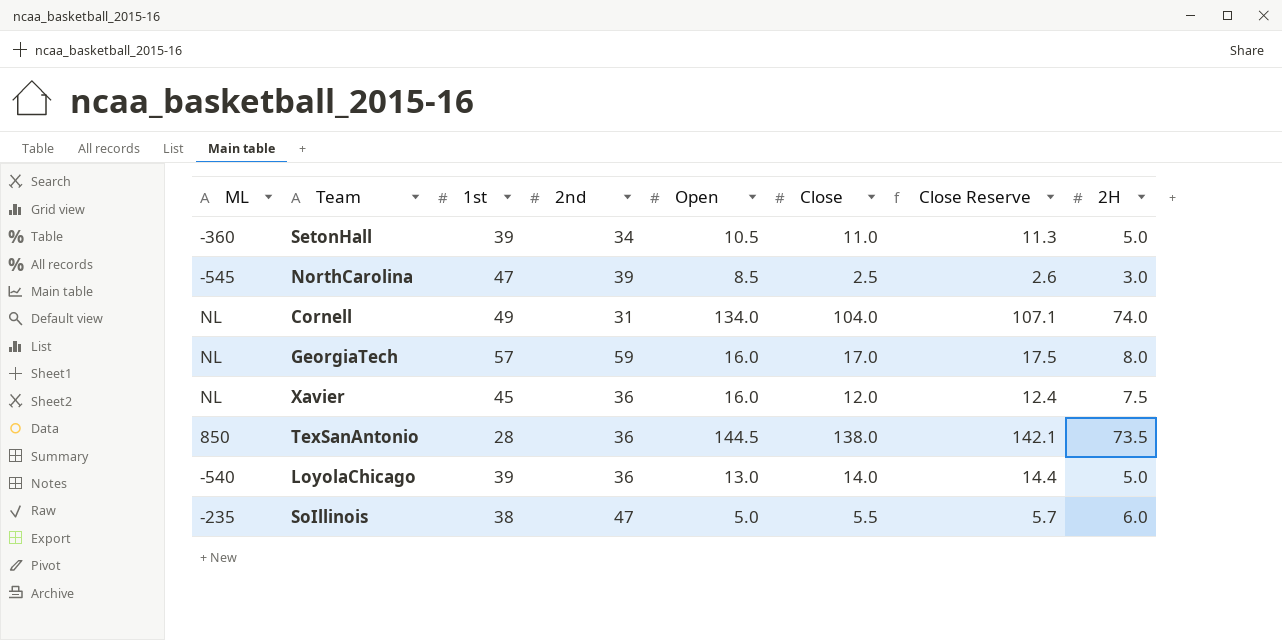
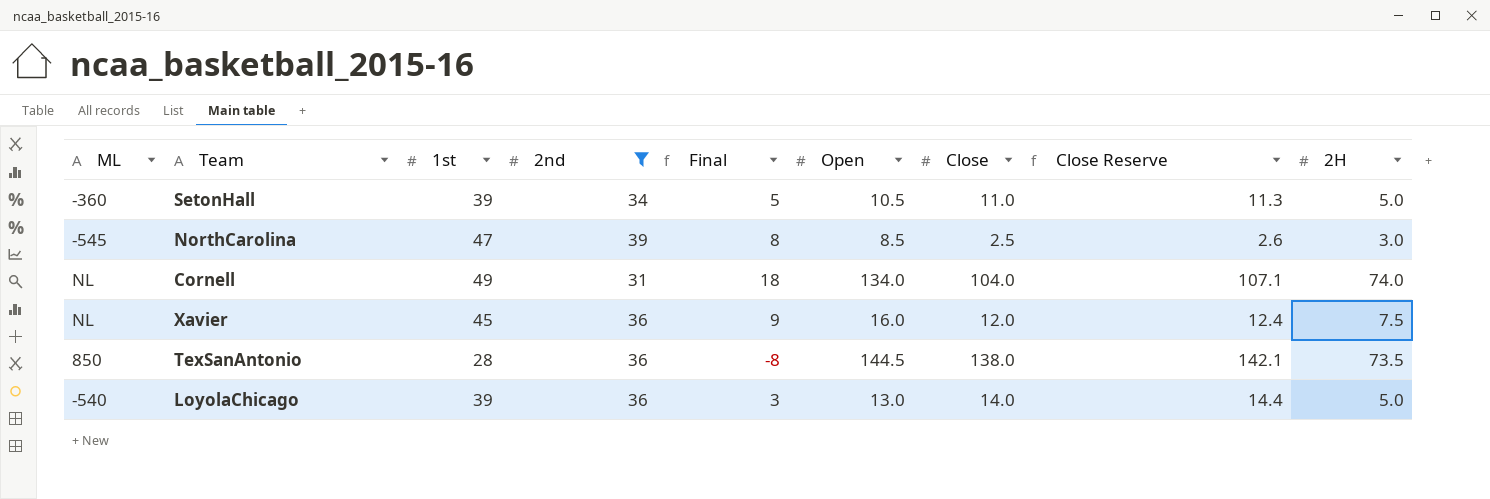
filter: none -> 2nd <= 39
column Final | formula: none -> [1st] - [2nd]

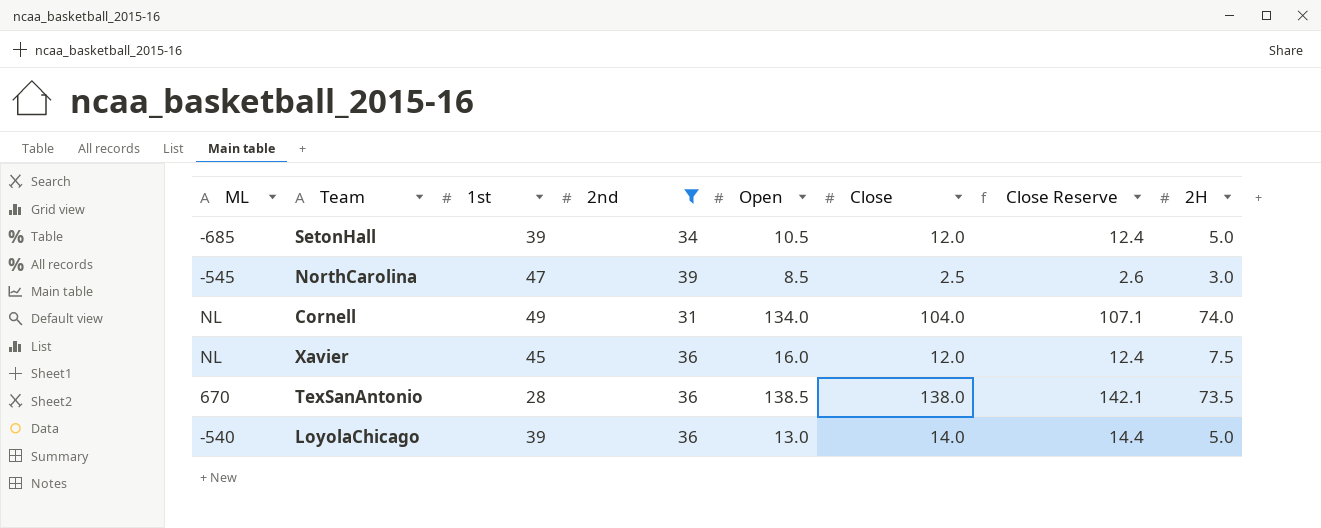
column Final | formula: [1st] - [2nd] -> none
SetonHall | ML: -360 -> -685
SetonHall | Close: 11.0 -> 12.0
SetonHall | Close Reserve: 11.3 -> 12.4
TexSanAntonio | ML: 850 -> 670
TexSanAntonio | Open: 144.5 -> 138.5

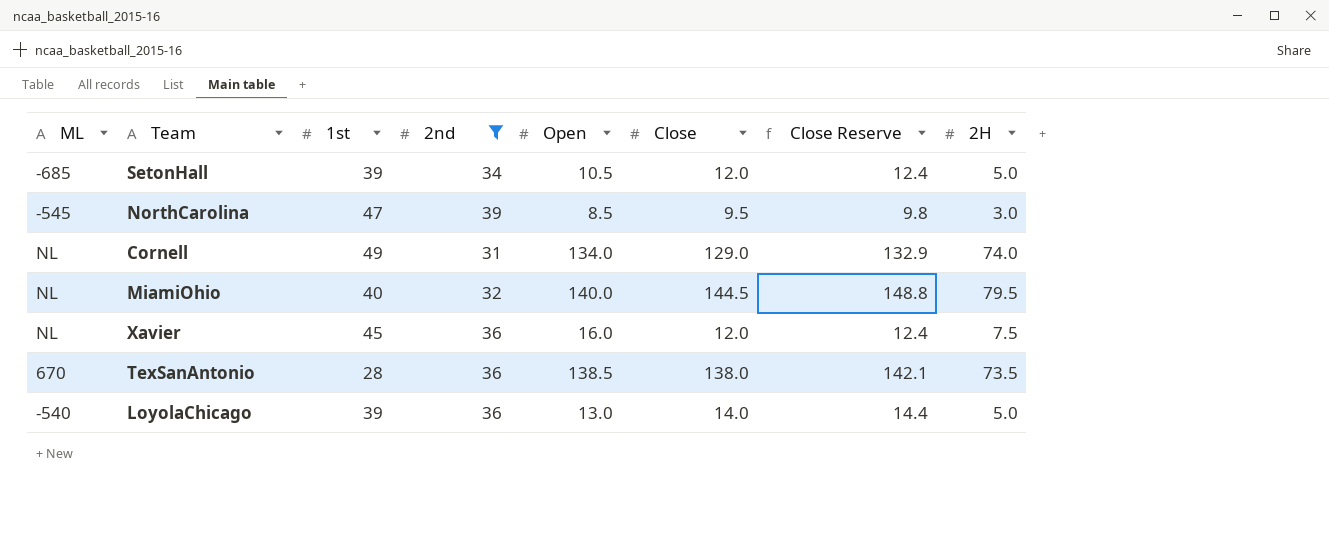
NorthCarolina | Close: 2.5 -> 9.5
NorthCarolina | Close Reserve: 2.6 -> 9.8
Cornell | Close: 104.0 -> 129.0
Cornell | Close Reserve: 107.1 -> 132.9
row MiamiOhio: none -> NL | 40 | 32 | 140.0 | 144.5 | 148.8 | 79.5

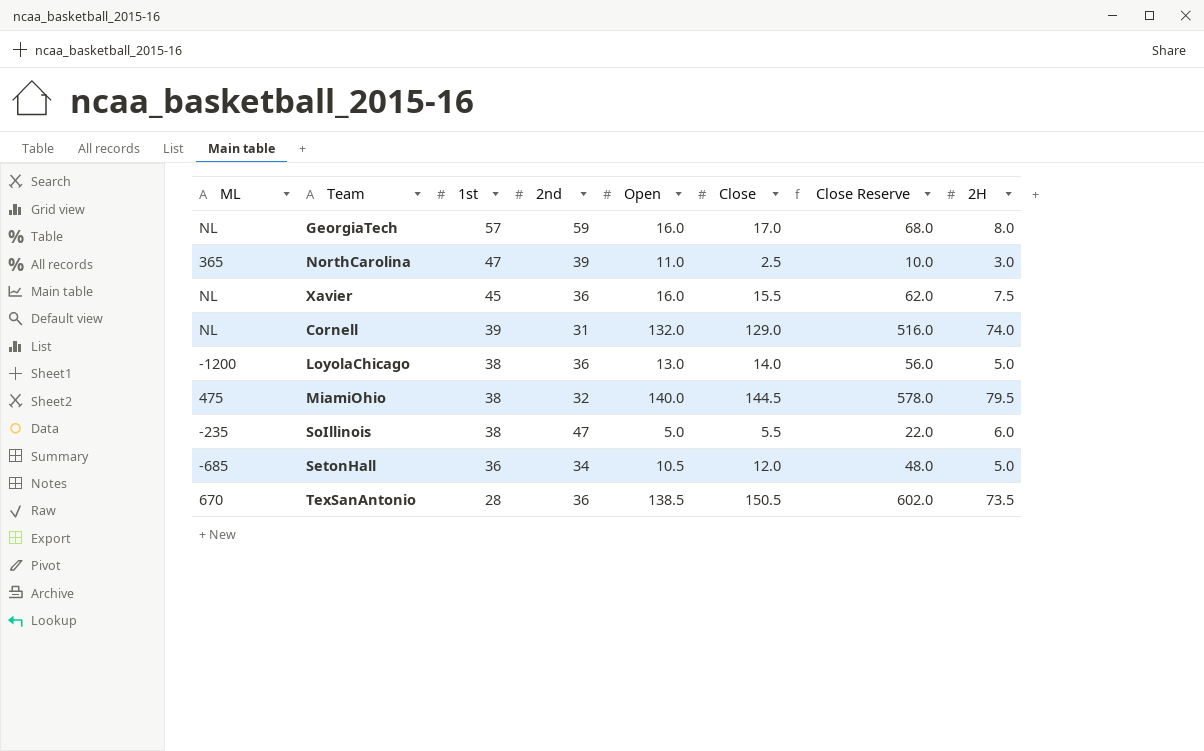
filter: 2nd <= 39 -> none
row order: none -> 1st descending
column Close Reserve | formula: [Close] * 1.03 -> [Close] * 4
NorthCarolina | ML: -545 -> 365
NorthCarolina | Open: 8.5 -> 11.0
NorthCarolina | Close: 9.5 -> 2.5
Xavier | Close: 12.0 -> 15.5
Cornell | 1st: 49 -> 39
Cornell | Open: 134.0 -> 132.0
LoyolaChicago | ML: -540 -> -1200
LoyolaChicago | 1st: 39 -> 38
MiamiOhio | ML: NL -> 475
MiamiOhio | 1st: 40 -> 38
SetonHall | 1st: 39 -> 36
TexSanAntonio | Close: 138.0 -> 150.5

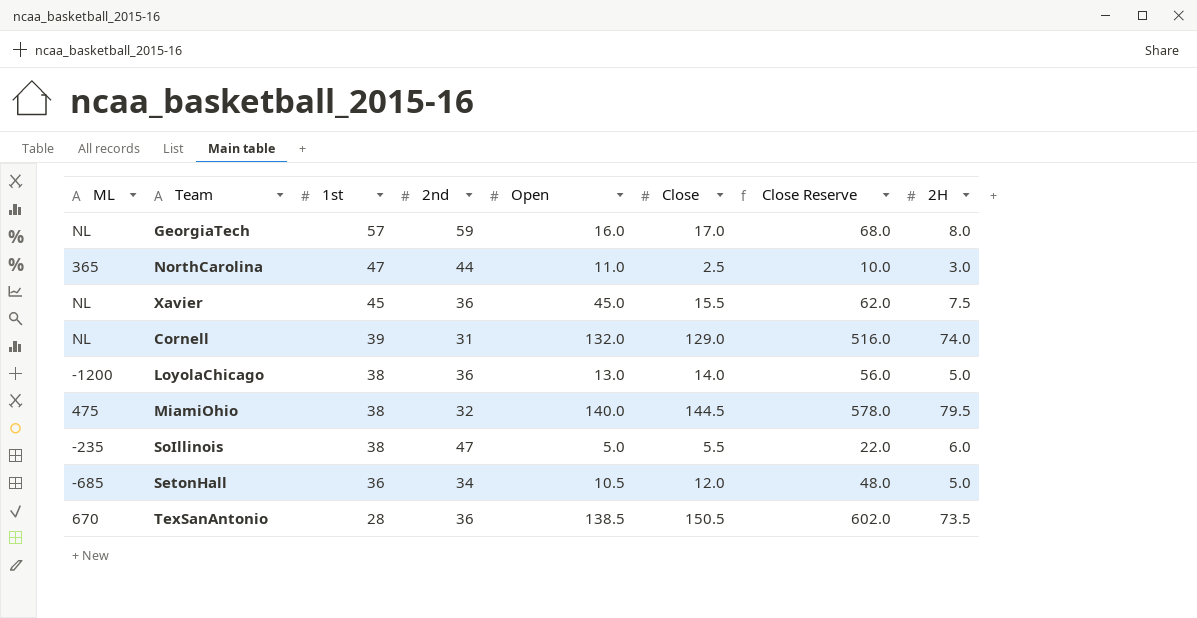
NorthCarolina | 2nd: 39 -> 44
Xavier | Open: 16.0 -> 45.0

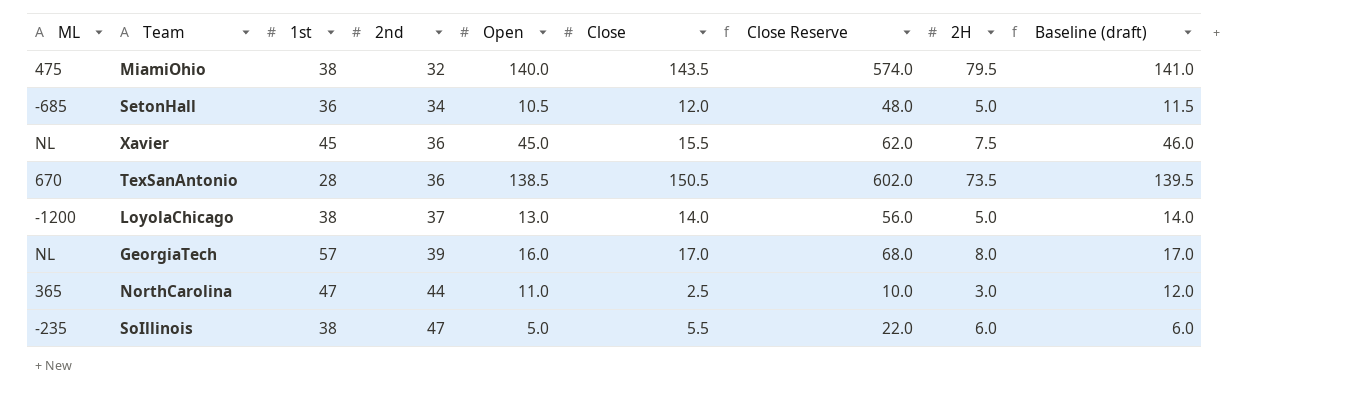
row order: 1st descending -> 2nd ascending
column Baseline (draft) | formula: none -> [Open] + 1
row Cornell: NL | 39 | 31 | 132.0 | 129.0 | 516.0 | 74.0 -> none
MiamiOhio | Close: 144.5 -> 143.5
MiamiOhio | Close Reserve: 578.0 -> 574.0
LoyolaChicago | 2nd: 36 -> 37
GeorgiaTech | 2nd: 59 -> 39

